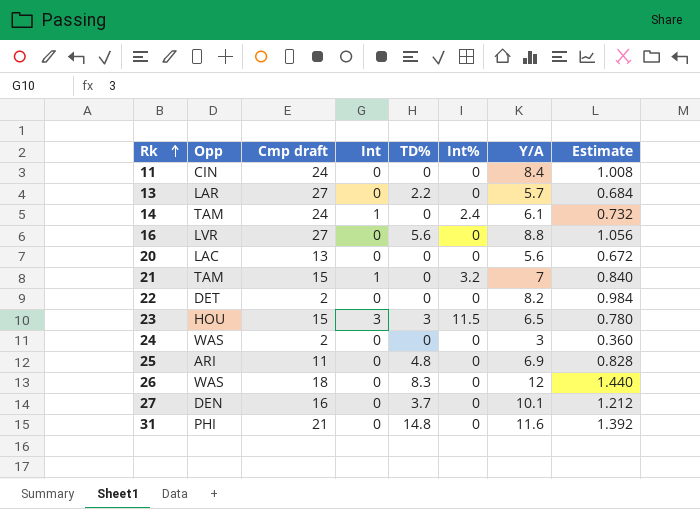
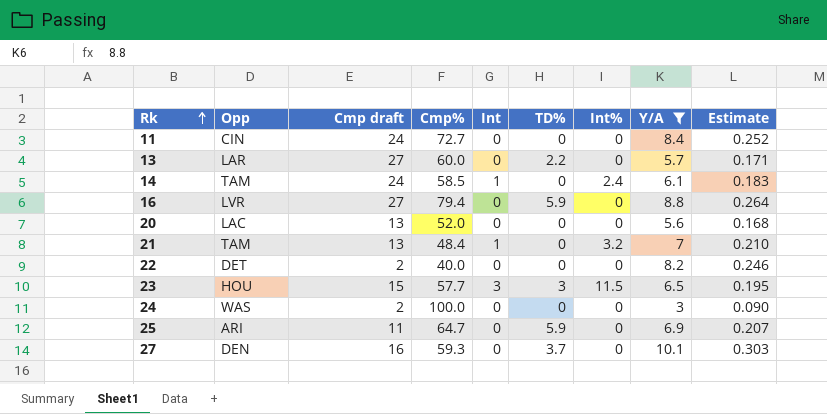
filter: none -> Y/A <= 10.1
column Cmp% | position: none -> 4
column Estimate | formula: [Y/A] * 0.12 -> [Y/A] * 0.03
16 | TD%: 5.6 -> 5.9
21 | Cmp draft: 15 -> 13
25 | TD%: 4.8 -> 5.9

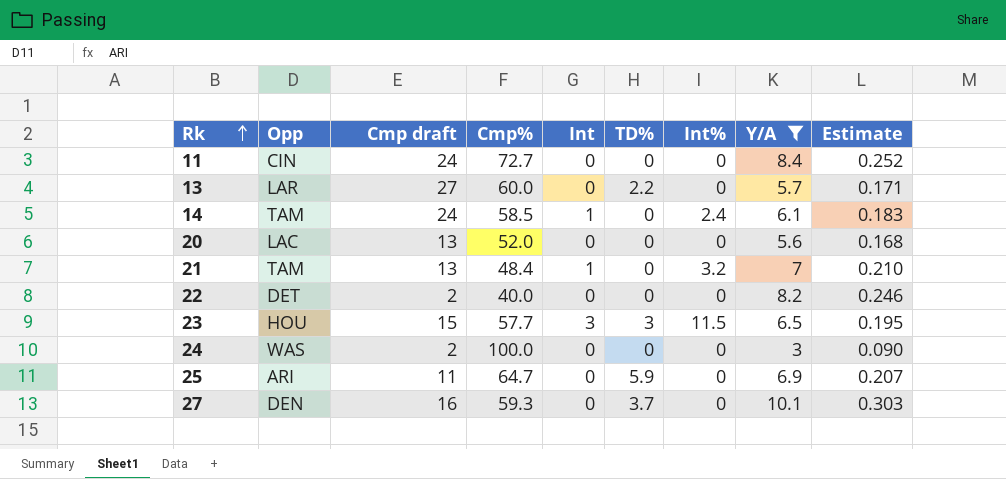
row 16: LVR | 27 | 79.4 | 0 | 5.9 | 0 | 8.8 | 0.264 -> none

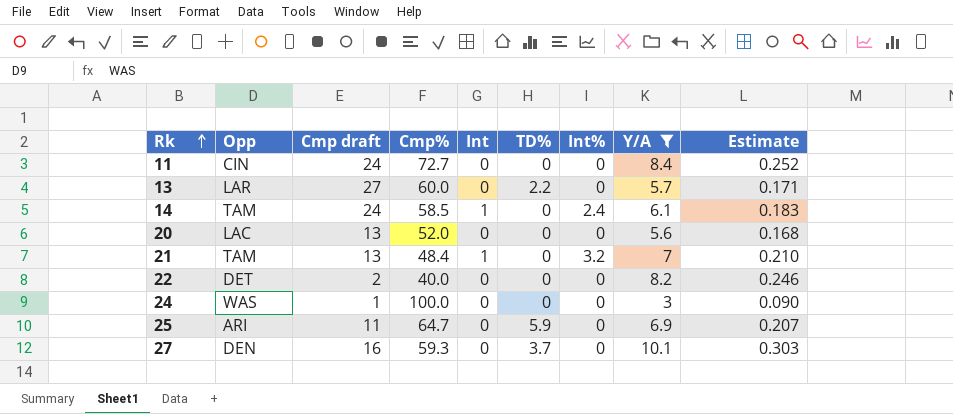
row 23: HOU | 15 | 57.7 | 3 | 3 | 11.5 | 6.5 | 0.195 -> none
24 | Cmp draft: 2 -> 1

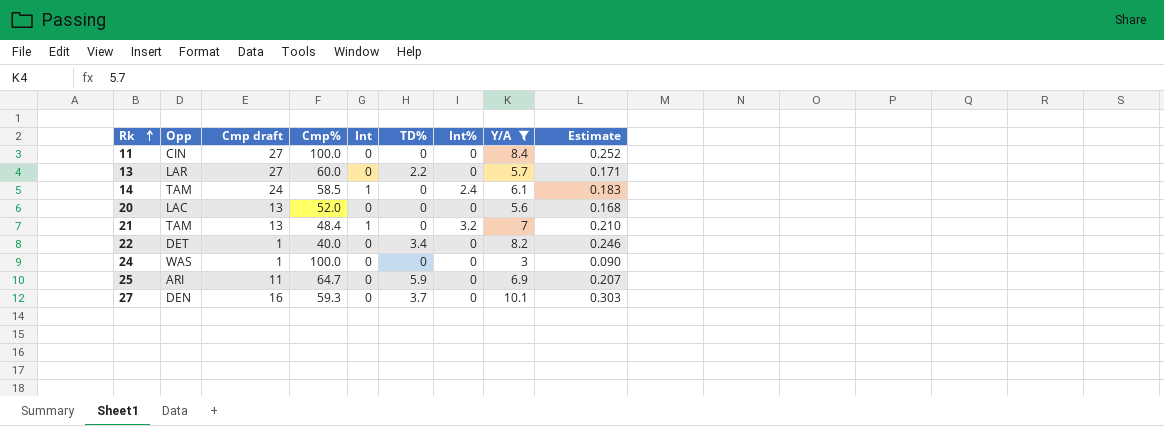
11 | Cmp draft: 24 -> 27
11 | Cmp%: 72.7 -> 100.0
22 | Cmp draft: 2 -> 1
22 | TD%: 0 -> 3.4

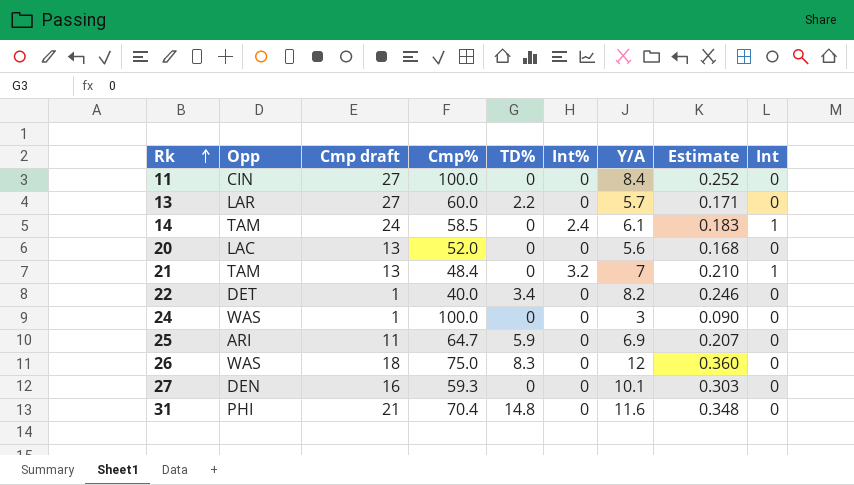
filter: Y/A <= 10.1 -> none
column Int | position: 5 -> 9
27 | TD%: 3.7 -> 0

